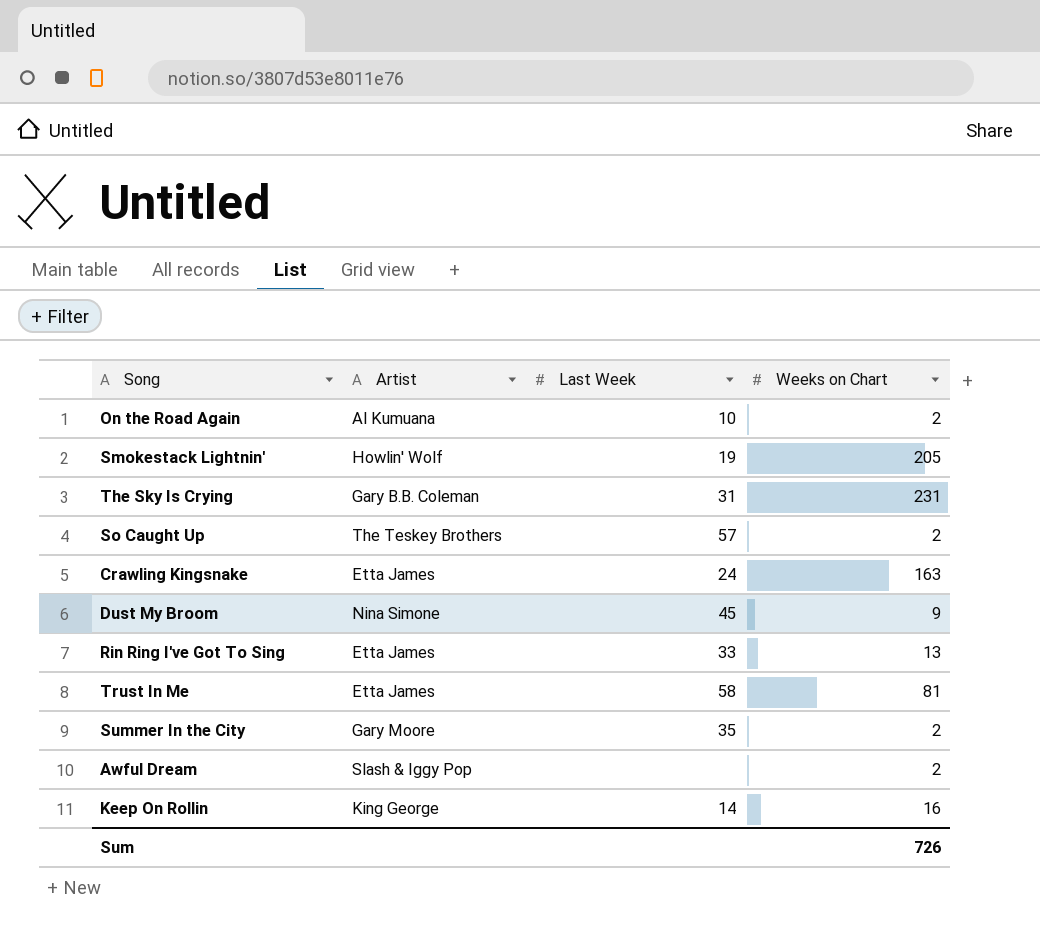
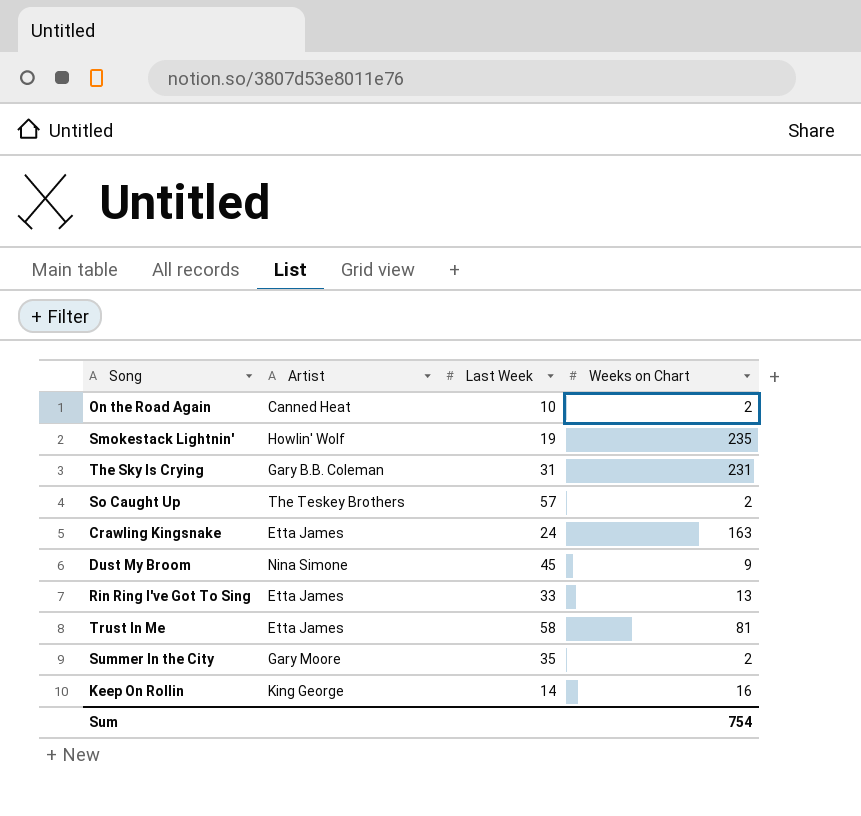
row Awful Dream: Slash & Iggy Pop | none | 2 -> none
On the Road Again | Artist: Al Kumuana -> Canned Heat
Smokestack Lightnin' | Weeks on Chart: 205 -> 235
Sum | Weeks on Chart: 726 -> 754

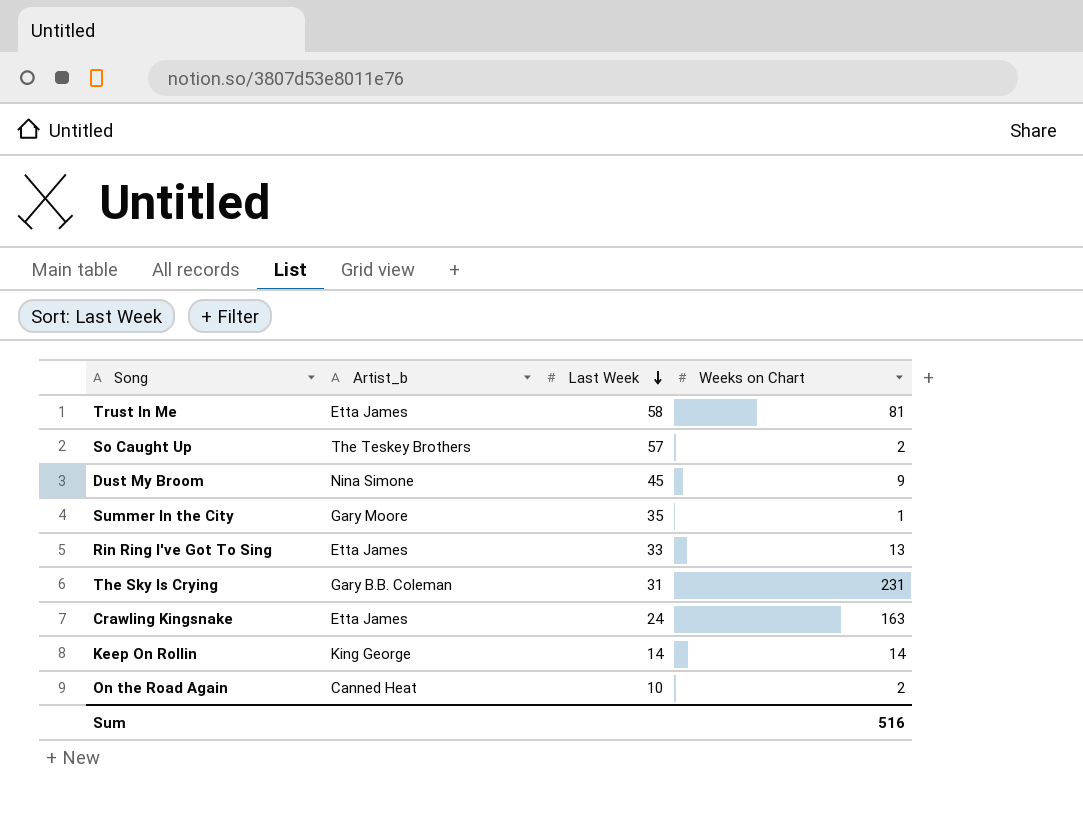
row order: none -> Last Week descending
column name: Artist -> Artist_b
row Smokestack Lightnin': Howlin' Wolf | 19 | 235 -> none
Summer In the City | Weeks on Chart: 2 -> 1
Keep On Rollin | Weeks on Chart: 16 -> 14
Sum | Weeks on Chart: 754 -> 516

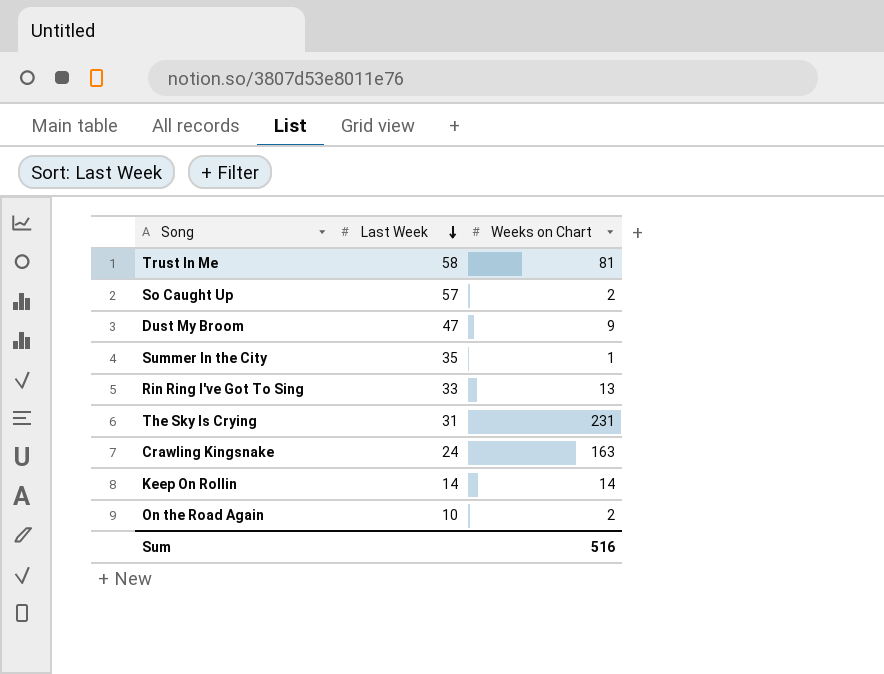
column Artist_b | position: 2 -> none
Dust My Broom | Last Week: 45 -> 47

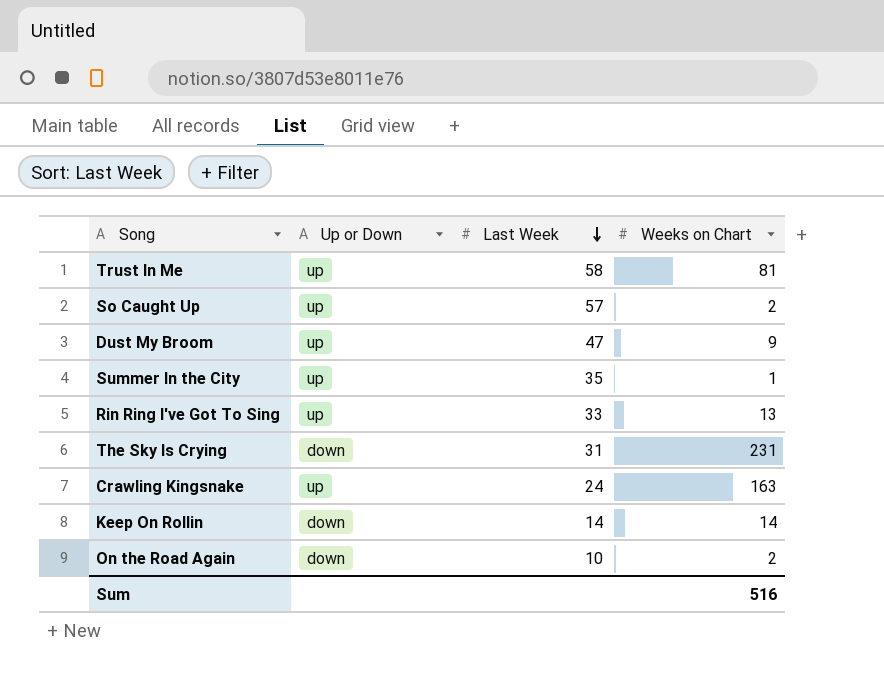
column Up or Down | position: none -> 2

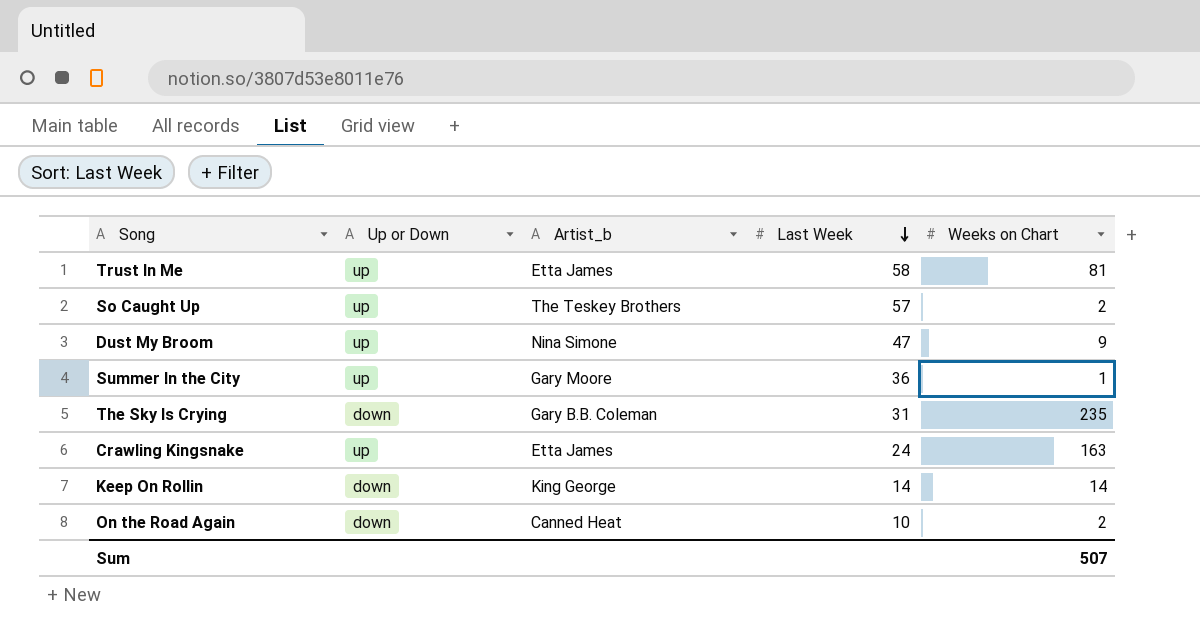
column Artist_b | position: none -> 3
row Rin Ring I've Got To Sing: up | 33 | 13 -> none
Summer In the City | Last Week: 35 -> 36
The Sky Is Crying | Weeks on Chart: 231 -> 235
Sum | Weeks on Chart: 516 -> 507

